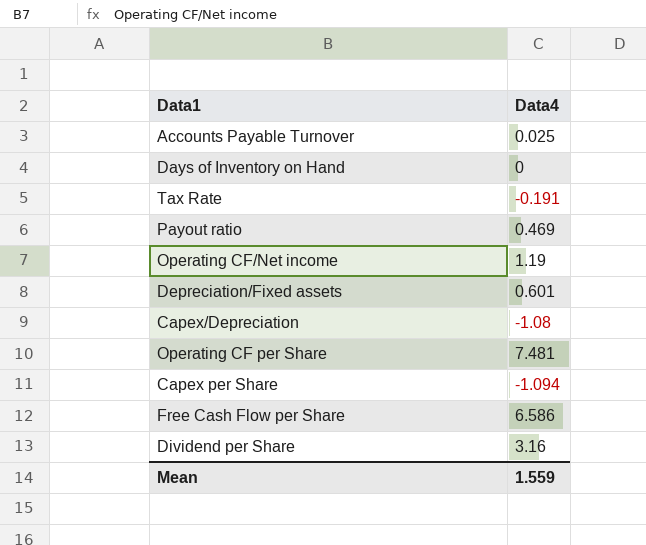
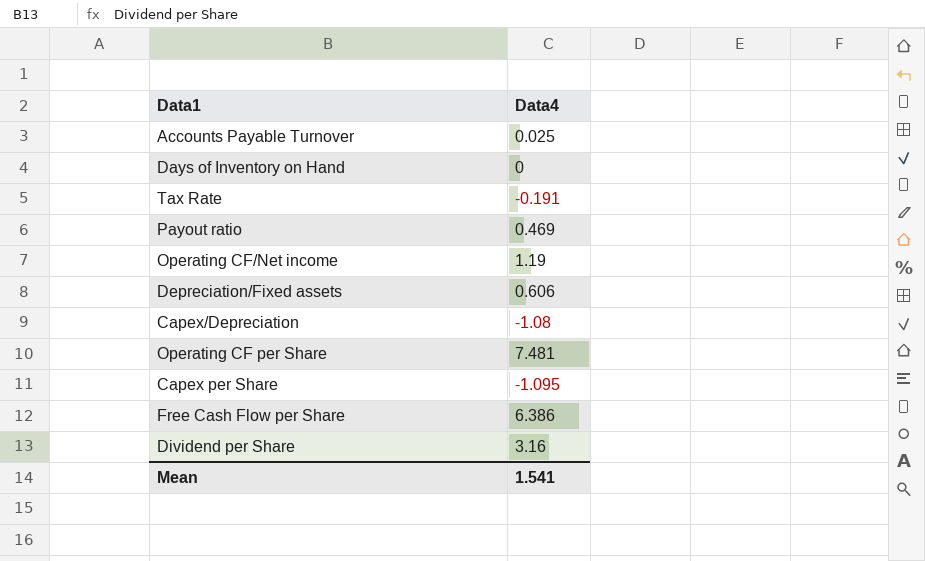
Depreciation/Fixed assets | Data4: 0.601 -> 0.606
Capex per Share | Data4: -1.094 -> -1.095
Free Cash Flow per Share | Data4: 6.586 -> 6.386
Mean | Data4: 1.559 -> 1.541

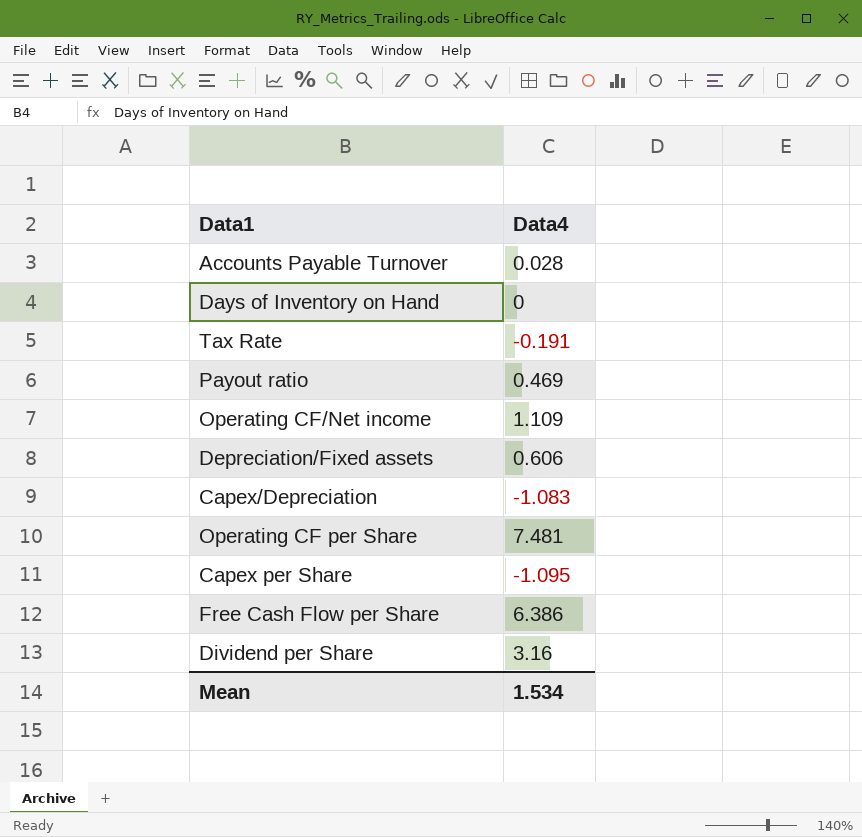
Accounts Payable Turnover | Data4: 0.025 -> 0.028
Operating CF/Net income | Data4: 1.19 -> 1.109
Capex/Depreciation | Data4: -1.08 -> -1.083
Mean | Data4: 1.541 -> 1.534

